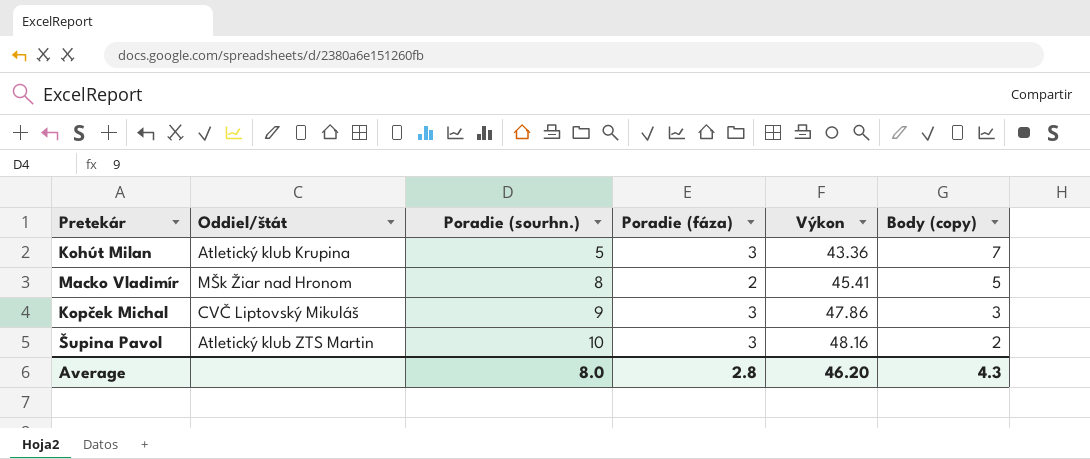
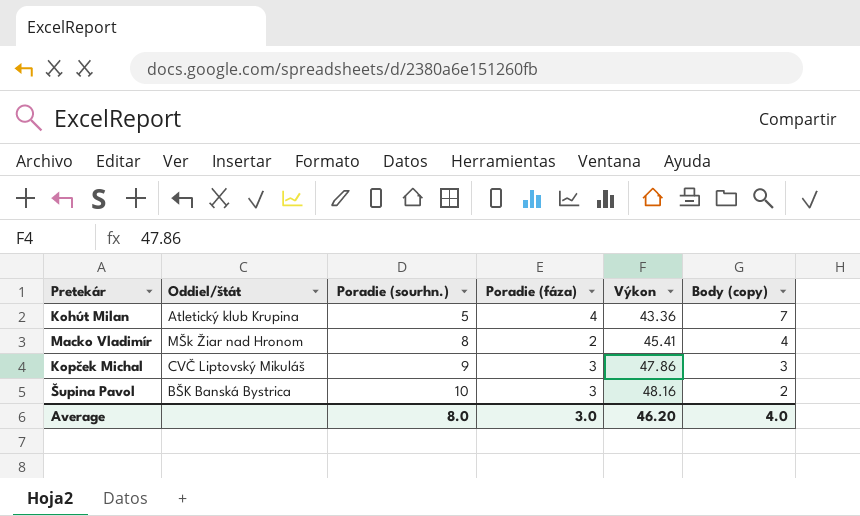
Kohút Milan | Poradie (fáza): 3 -> 4
Macko Vladimír | Body (copy): 5 -> 4
Šupina Pavol | Oddiel/štát: Atletický klub ZTS Martin -> BŠK Banská Bystrica
Average | Poradie (fáza): 2.8 -> 3.0
Average | Body (copy): 4.3 -> 4.0

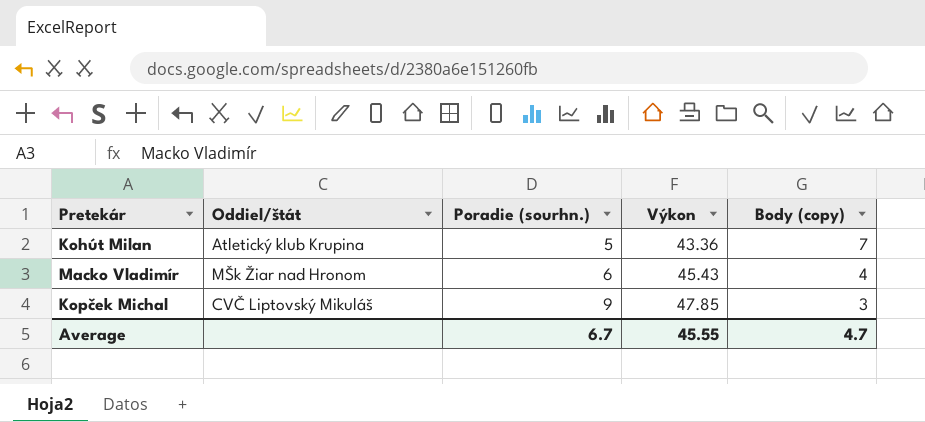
column Poradie (fáza) | position: 4 -> none
row Šupina Pavol: BŠK Banská Bystrica | 10 | 3 | 48.16 | 2 -> none
Macko Vladimír | Poradie (sourhn.): 8 -> 6
Macko Vladimír | Výkon: 45.41 -> 45.43
Kopček Michal | Výkon: 47.86 -> 47.85
Average | Poradie (sourhn.): 8.0 -> 6.7
Average | Výkon: 46.20 -> 45.55
Average | Body (copy): 4.0 -> 4.7

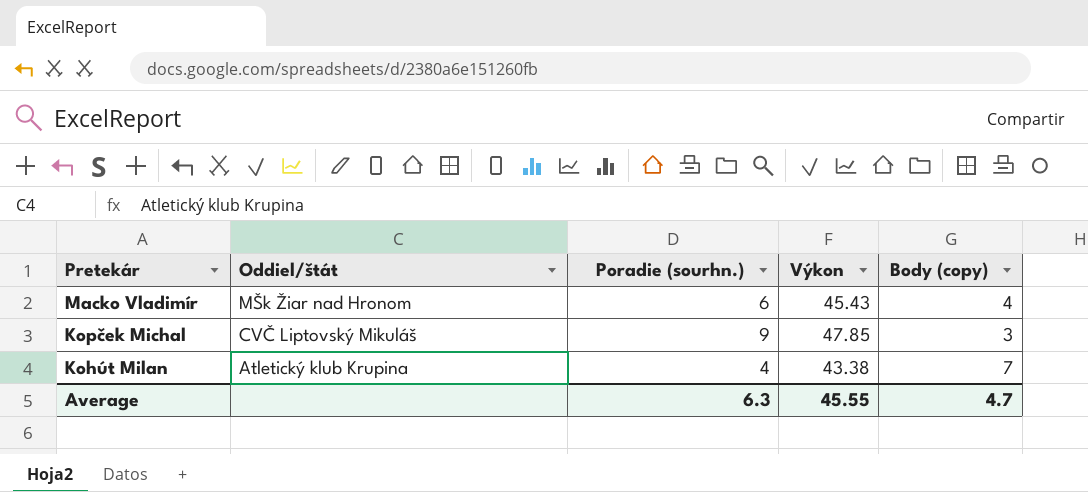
row order: Poradie (sourhn.) ascending -> Pretekár descending
Kohút Milan | Poradie (sourhn.): 5 -> 4
Kohút Milan | Výkon: 43.36 -> 43.38
Average | Poradie (sourhn.): 6.7 -> 6.3

